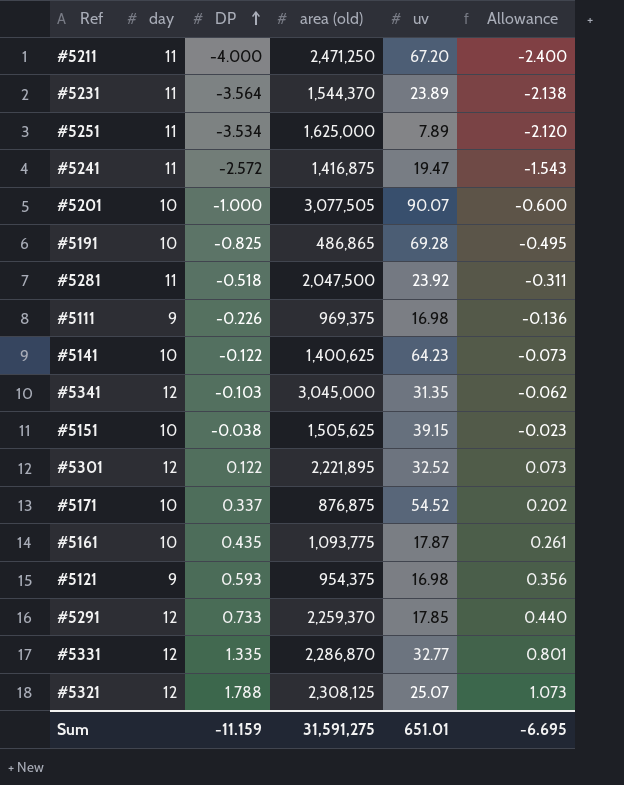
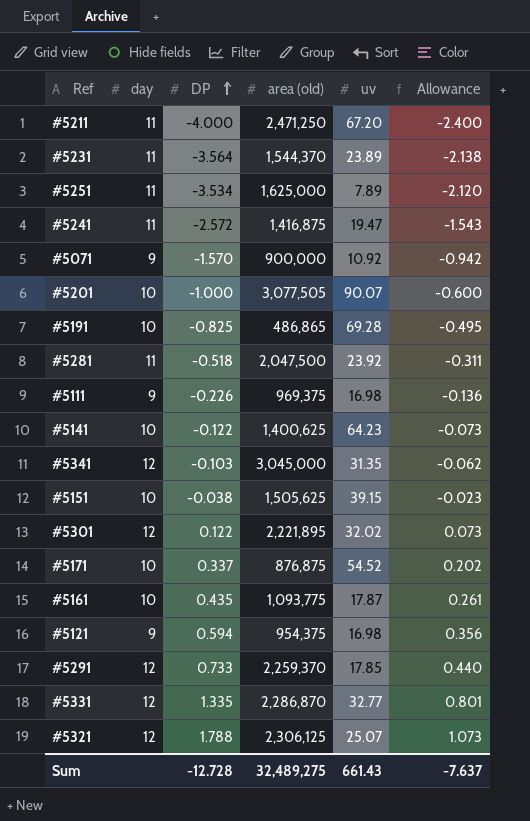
row #5071: none -> 9 | -1.570 | 900,000 | 10.92 | -0.942
#5301 | uv: 32.52 -> 32.02
#5121 | DP: 0.593 -> 0.594
#5321 | area (old): 2,308,125 -> 2,306,125
Sum | DP: -11.159 -> -12.728
Sum | area (old): 31,591,275 -> 32,489,275
Sum | uv: 651.01 -> 661.43
Sum | Allowance: -6.695 -> -7.637

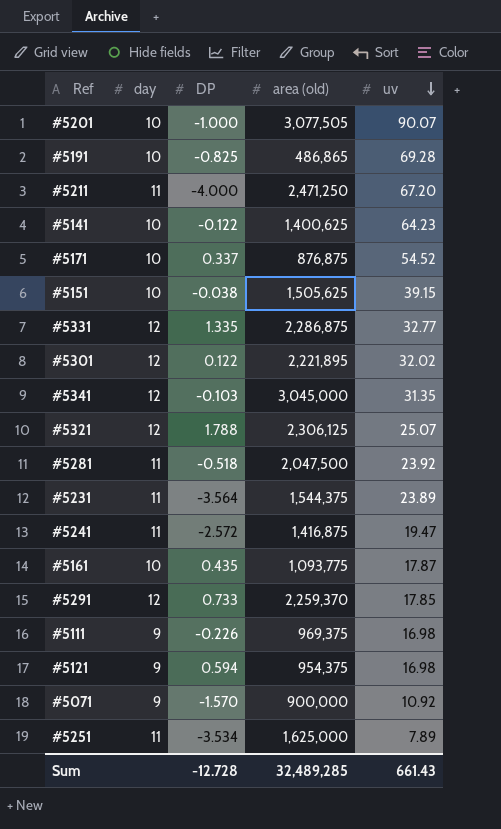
row order: DP ascending -> uv descending
column Allowance | formula: [DP] * 0.6 -> none
#5331 | area (old): 2,286,870 -> 2,286,875
#5231 | area (old): 1,544,370 -> 1,544,375
Sum | area (old): 32,489,275 -> 32,489,285

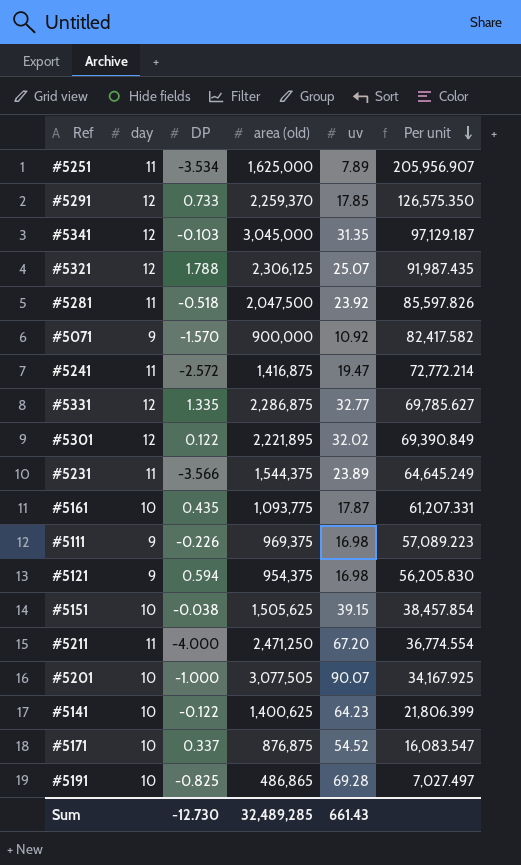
row order: uv descending -> Per unit descending
column Per unit | formula: none -> [area (old)] / [uv]
#5231 | DP: -3.564 -> -3.566
Sum | DP: -12.728 -> -12.730

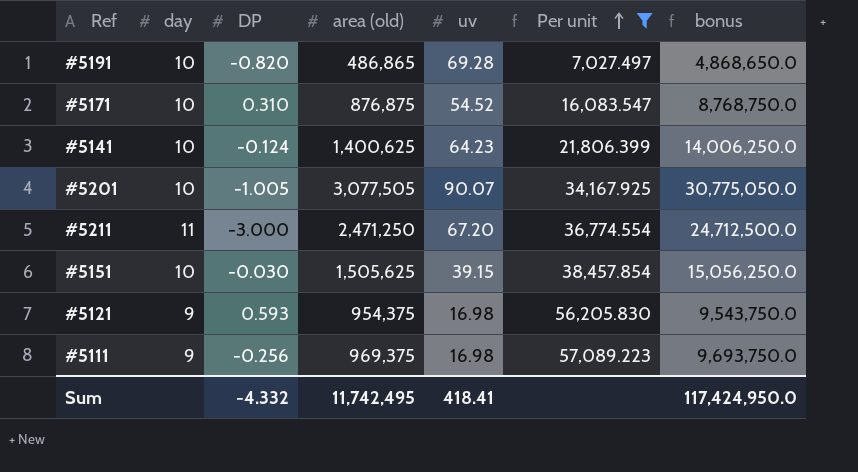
filter: none -> Per unit <= 57,089.223
row order: Per unit descending -> Per unit ascending
column bonus | formula: none -> [area (old)] * 10
#5191 | DP: -0.825 -> -0.820
#5171 | DP: 0.337 -> 0.310
#5141 | DP: -0.122 -> -0.124
#5201 | DP: -1.000 -> -1.005
#5211 | DP: -4.000 -> -3.000
#5151 | DP: -0.038 -> -0.030
#5121 | DP: 0.594 -> 0.593
#5111 | DP: -0.226 -> -0.256
Sum | DP: -12.730 -> -4.332
Sum | area (old): 32,489,285 -> 11,742,495
Sum | uv: 661.43 -> 418.41

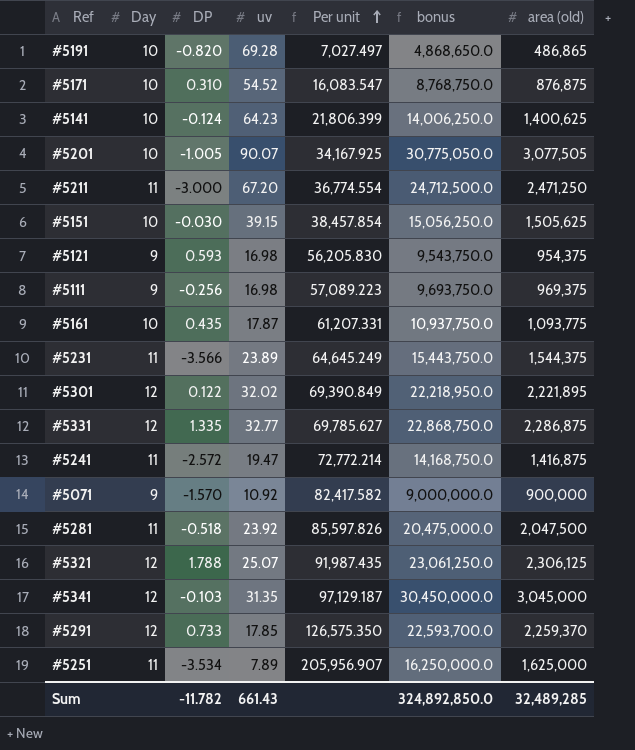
filter: Per unit <= 57,089.223 -> none
column name: day -> Day
column area (old) | position: 4 -> 7
Sum | DP: -4.332 -> -11.782
Sum | uv: 418.41 -> 661.43
Sum | bonus: 117,424,950.0 -> 324,892,850.0
Sum | area (old): 11,742,495 -> 32,489,285

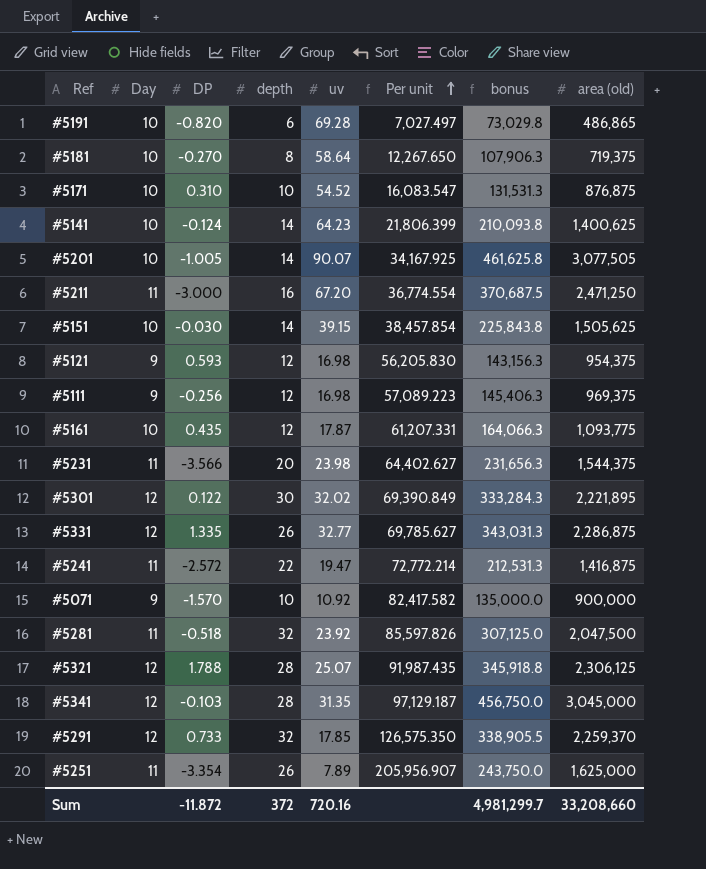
column depth | position: none -> 4
column bonus | formula: [area (old)] * 10 -> [area (old)] * 0.15
row #5181: none -> 10 | -0.270 | 8 | 58.64 | 12,267.650 | 107,906.3 | 719,375
#5231 | uv: 23.89 -> 23.98
#5231 | Per unit: 64,645.249 -> 64,402.627
#5251 | DP: -3.534 -> -3.354
Sum | DP: -11.782 -> -11.872
Sum | uv: 661.43 -> 720.16
Sum | bonus: 324,892,850.0 -> 4,981,299.7
Sum | area (old): 32,489,285 -> 33,208,660

